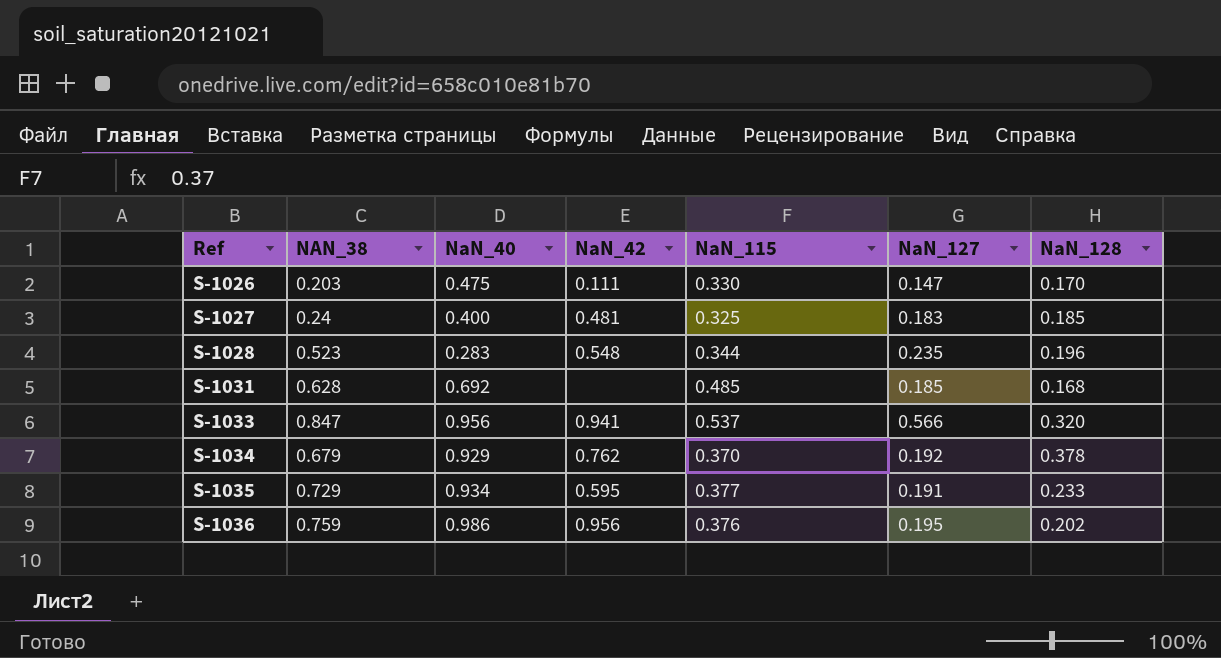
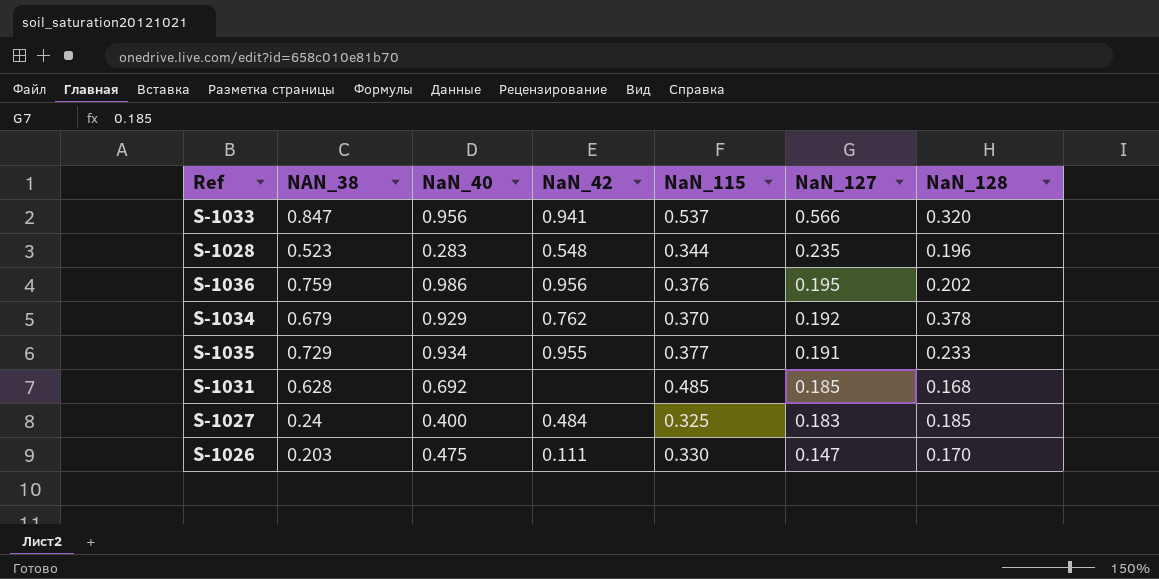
row order: Ref ascending -> NaN_127 descending
S-1035 | NaN_42: 0.595 -> 0.955
S-1027 | NaN_42: 0.481 -> 0.484

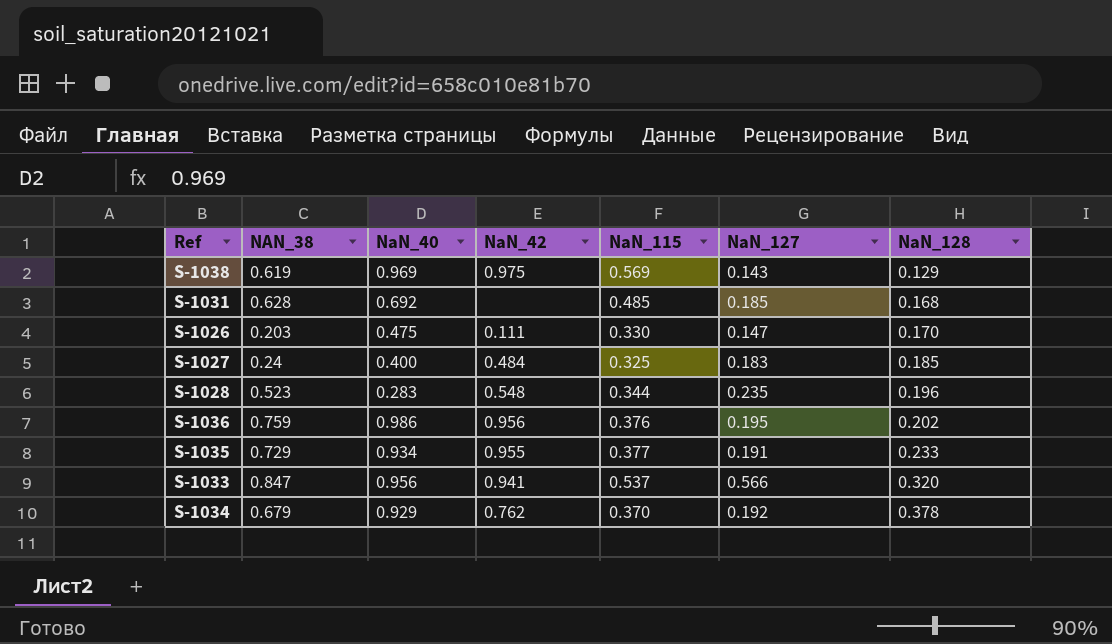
row order: NaN_127 descending -> NaN_128 ascending
row S-1038: none -> 0.619 | 0.969 | 0.975 | 0.569 | 0.143 | 0.129

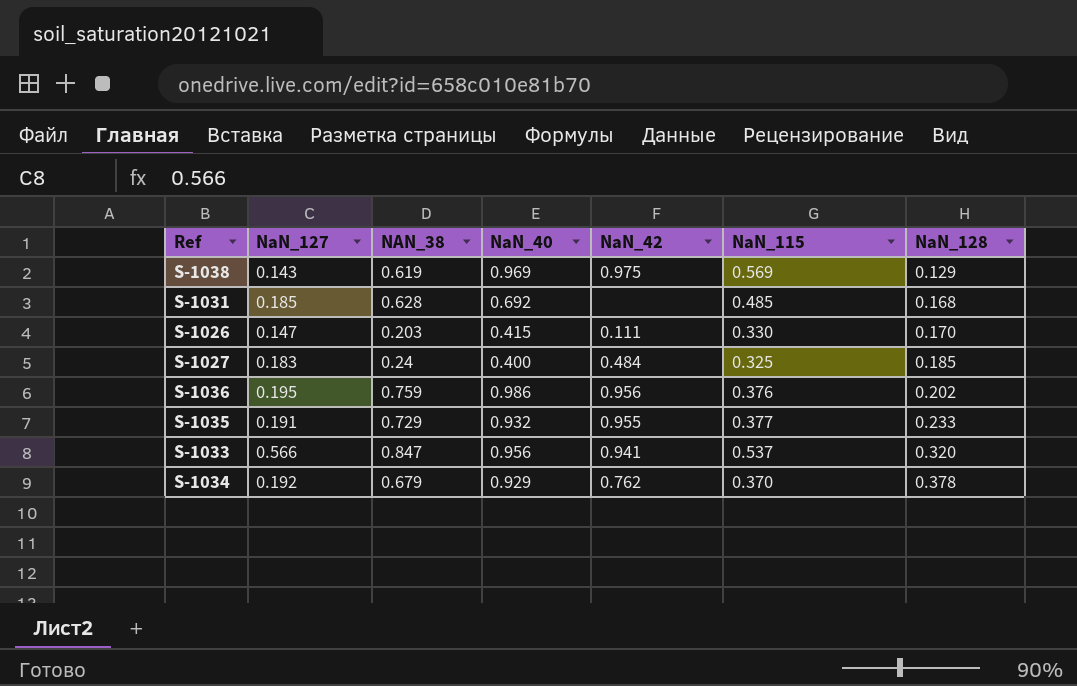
column NaN_127 | position: 6 -> 2
row S-1028: 0.523 | 0.283 | 0.548 | 0.344 | 0.235 | 0.196 -> none
S-1026 | NaN_40: 0.475 -> 0.415
S-1035 | NaN_40: 0.934 -> 0.932

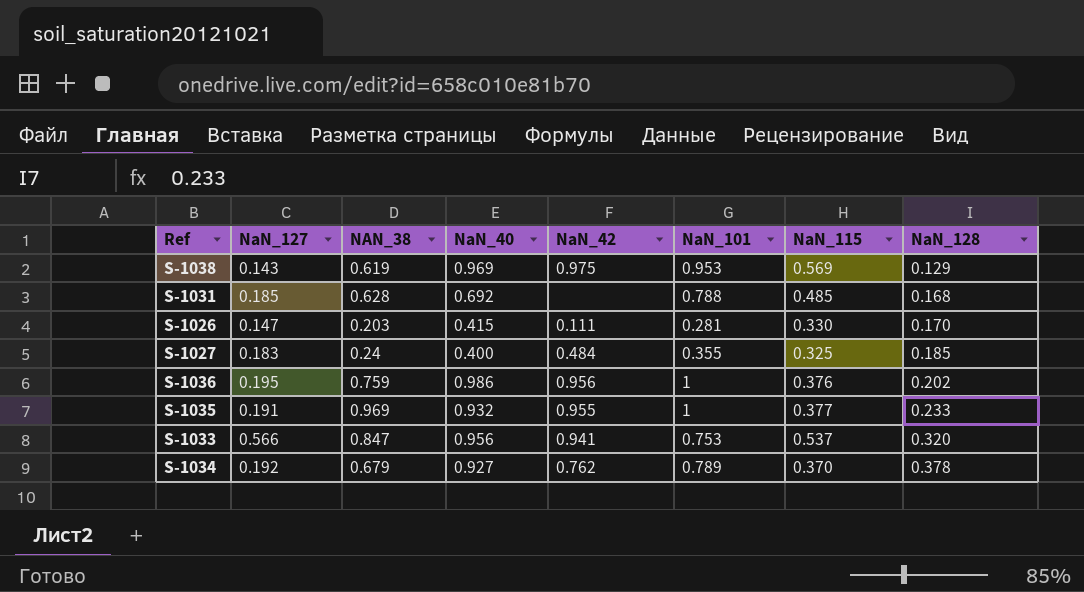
column NaN_101 | position: none -> 6
S-1035 | NAN_38: 0.729 -> 0.969
S-1034 | NaN_40: 0.929 -> 0.927

